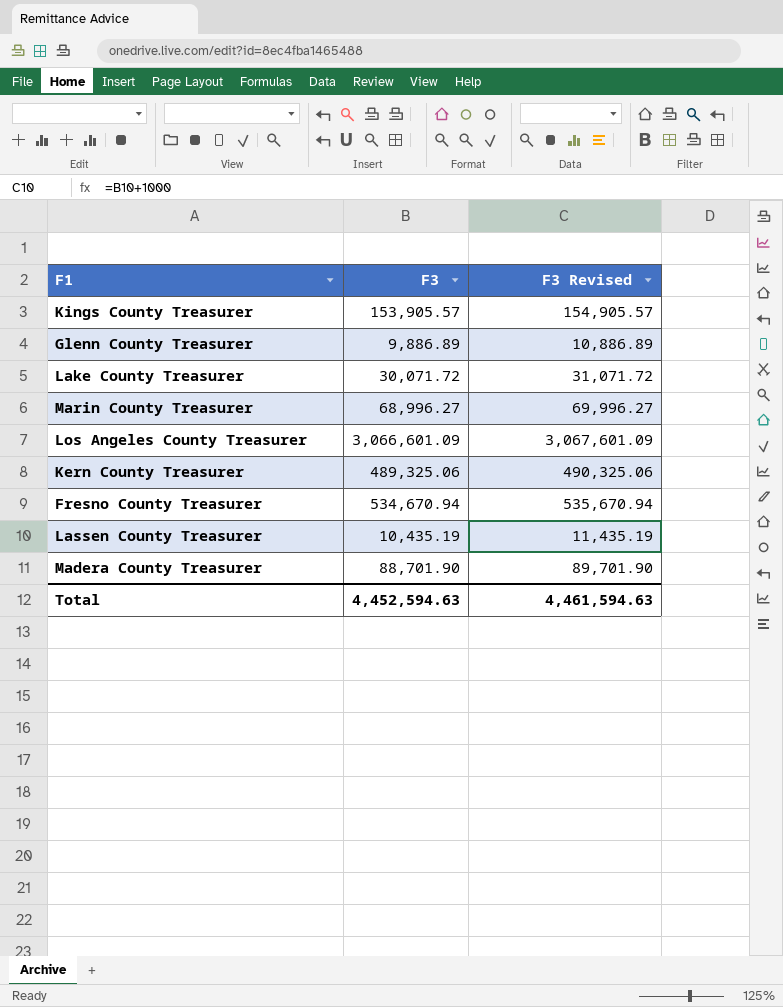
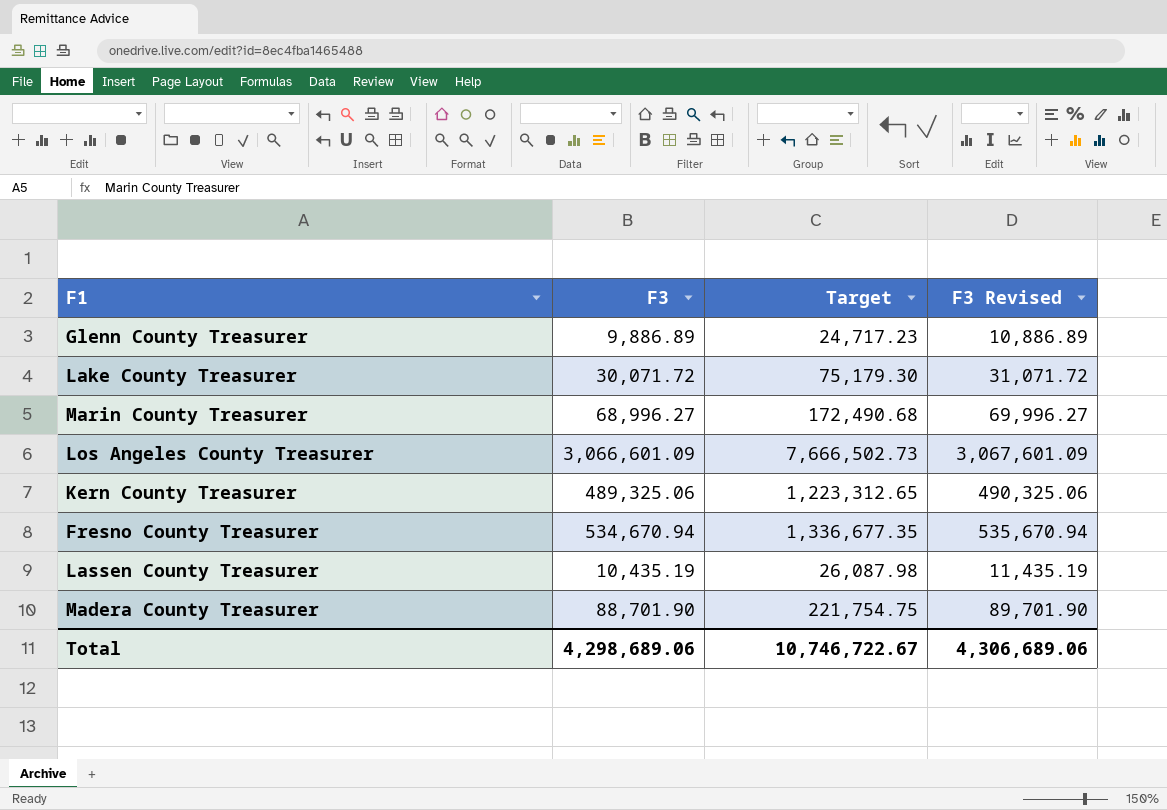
column Target | formula: none -> [F3] * 2.5
row Kings County Treasurer: 153,905.57 | 154,905.57 -> none
Total | F3: 4,452,594.63 -> 4,298,689.06
Total | F3 Revised: 4,461,594.63 -> 4,306,689.06

